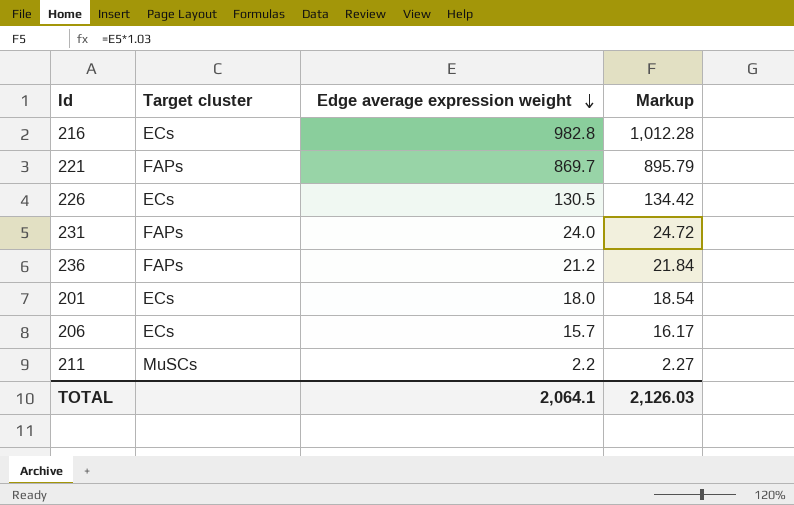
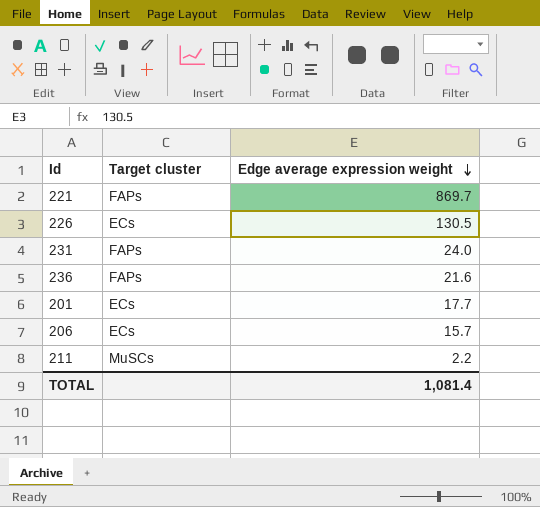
column Markup | formula: [Edge average expression weight] * 1.03 -> none
row 216: ECs | 982.8 | 1,012.28 -> none
236 | Edge average expression weight: 21.2 -> 21.6
201 | Edge average expression weight: 18.0 -> 17.7
TOTAL | Edge average expression weight: 2,064.1 -> 1,081.4

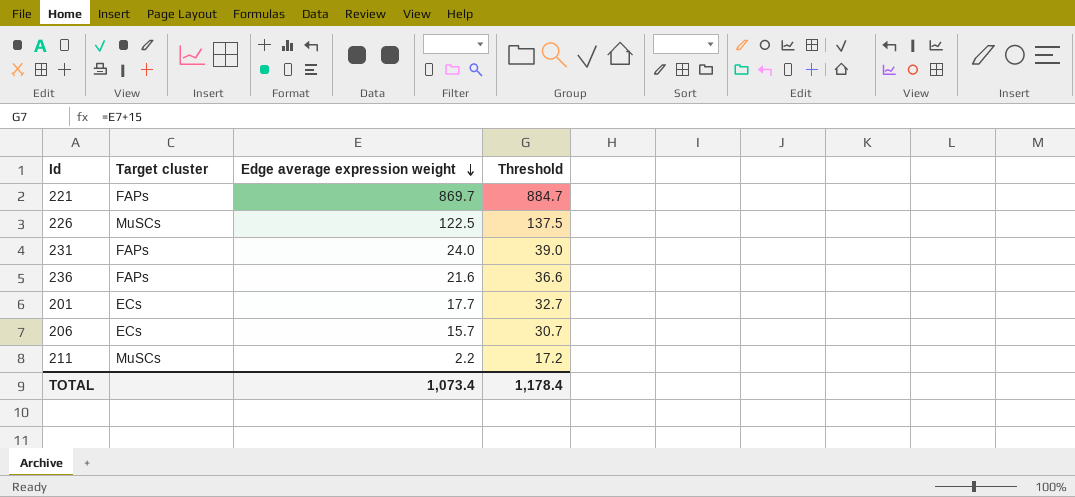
column Threshold | formula: none -> [Edge average expression weight] + 15
226 | Target cluster: ECs -> MuSCs
226 | Edge average expression weight: 130.5 -> 122.5
TOTAL | Edge average expression weight: 1,081.4 -> 1,073.4

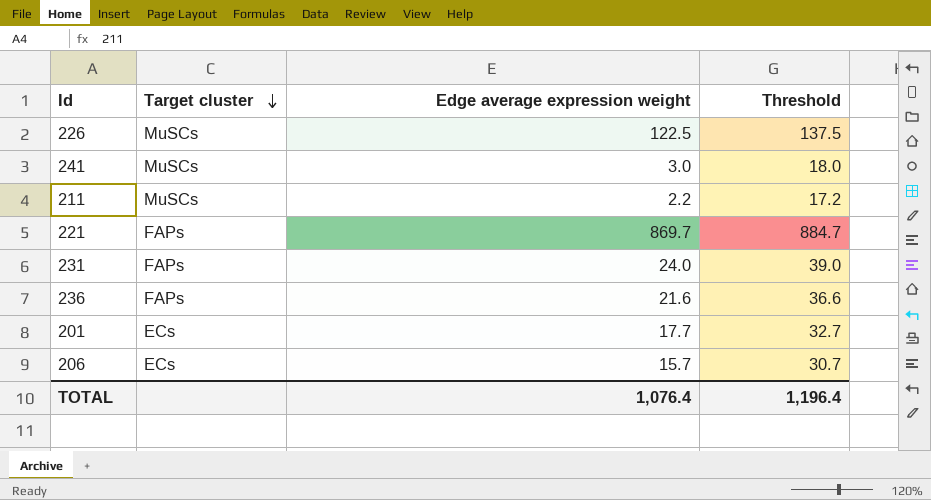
row order: Edge average expression weight descending -> Target cluster descending
row 241: none -> MuSCs | 3.0 | 18.0
TOTAL | Edge average expression weight: 1,073.4 -> 1,076.4
TOTAL | Threshold: 1,178.4 -> 1,196.4

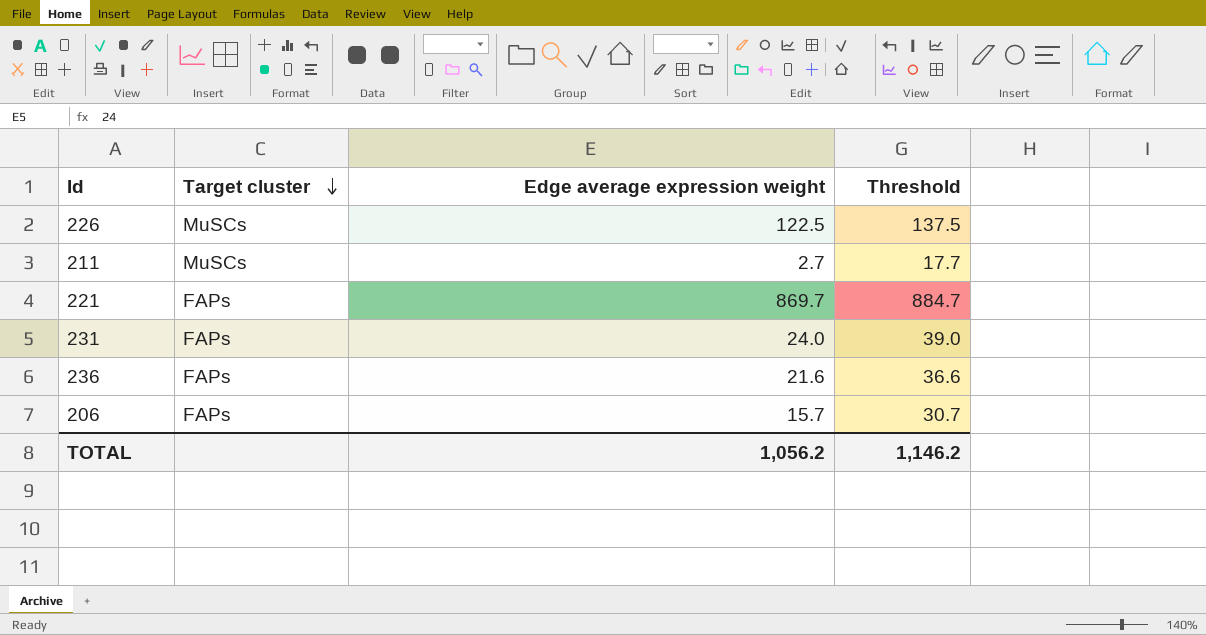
row 241: MuSCs | 3.0 | 18.0 -> none
row 201: ECs | 17.7 | 32.7 -> none
211 | Edge average expression weight: 2.2 -> 2.7
211 | Threshold: 17.2 -> 17.7
206 | Target cluster: ECs -> FAPs
TOTAL | Edge average expression weight: 1,076.4 -> 1,056.2
TOTAL | Threshold: 1,196.4 -> 1,146.2

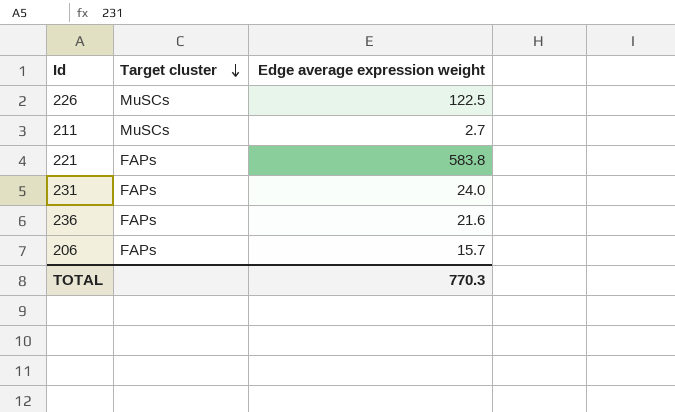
column Threshold | formula: [Edge average expression weight] + 15 -> none
221 | Edge average expression weight: 869.7 -> 583.8
TOTAL | Edge average expression weight: 1,056.2 -> 770.3

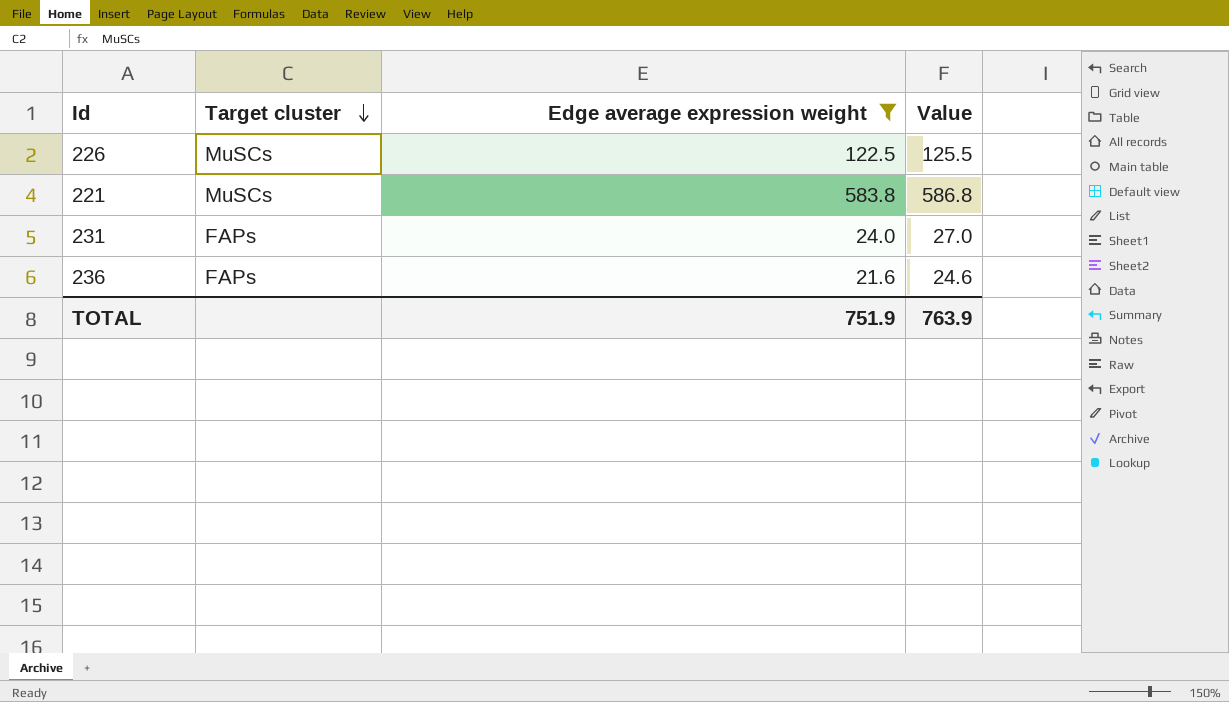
filter: none -> Edge average expression weight >= 21.6
column Value | formula: none -> [Edge average expression weight] + 3
221 | Target cluster: FAPs -> MuSCs
TOTAL | Edge average expression weight: 770.3 -> 751.9

